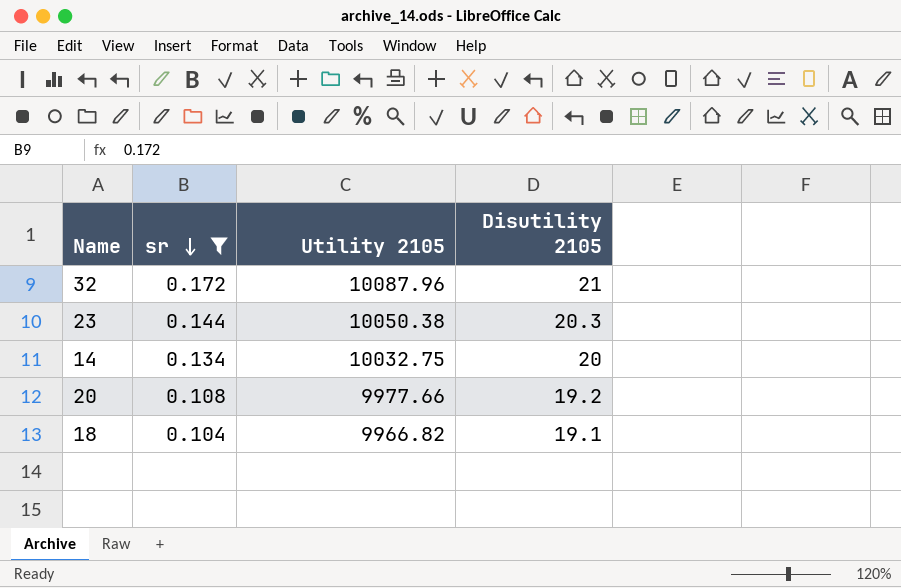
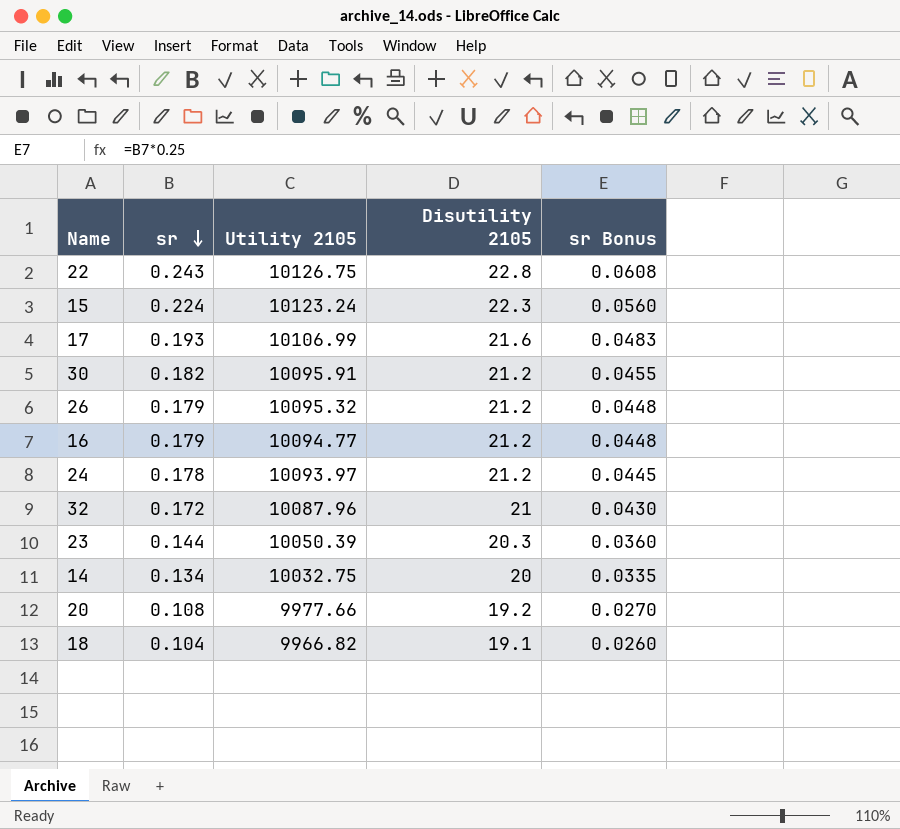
filter: sr <= 0.172 -> none
column sr Bonus | formula: none -> [sr] * 0.25
23 | Utility 2105: 10050.38 -> 10050.39

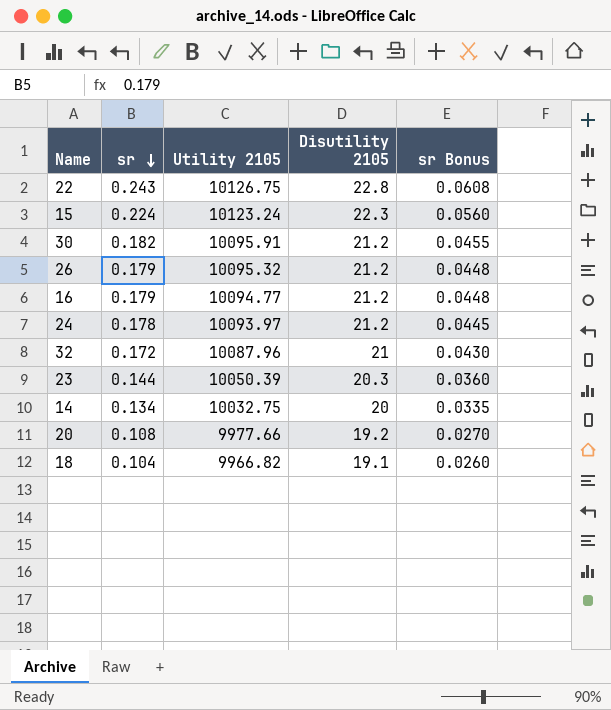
row 17: 0.193 | 10106.99 | 21.6 | 0.0483 -> none

